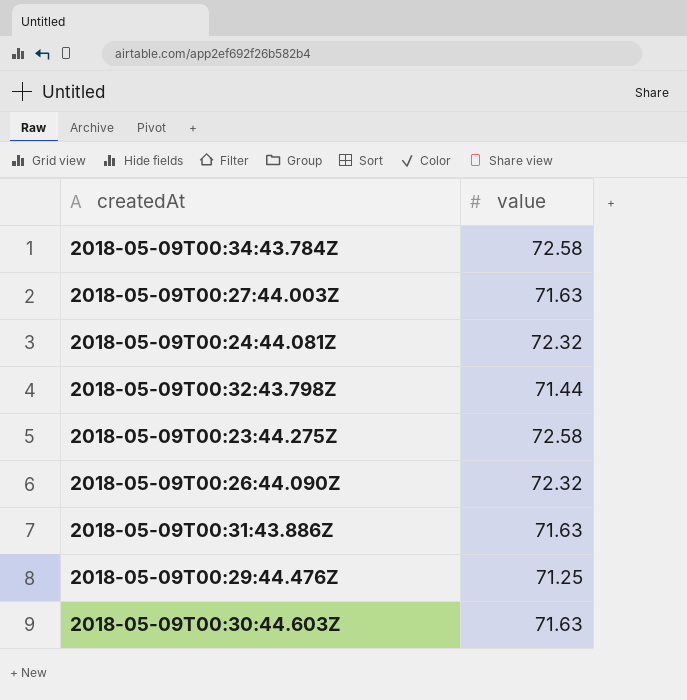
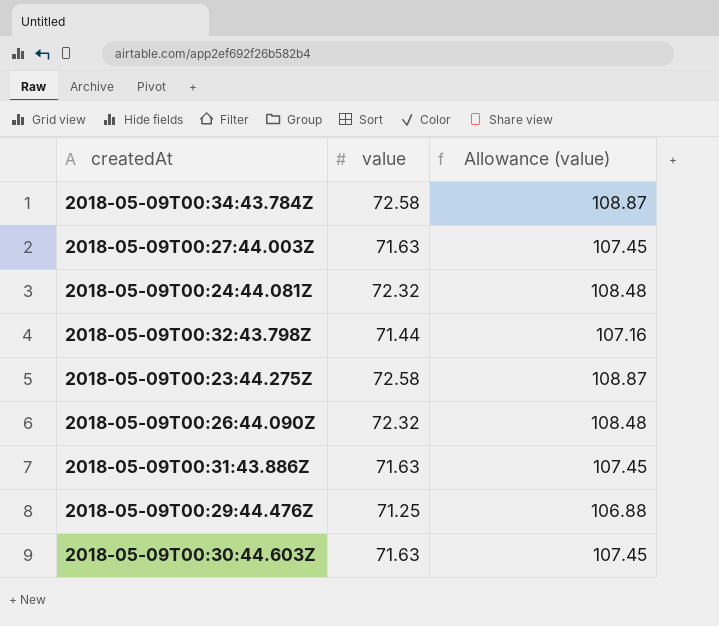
column Allowance (value) | formula: none -> [value] * 1.5

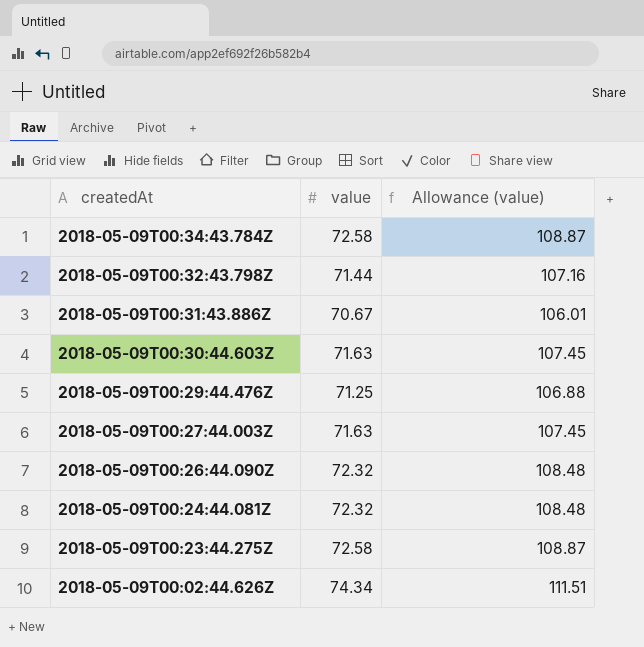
row order: none -> createdAt descending
2018-05-09T00:31:43.886Z | value: 71.63 -> 70.67
2018-05-09T00:31:43.886Z | Allowance (value): 107.45 -> 106.01
row 2018-05-09T00:02:44.626Z: none -> 74.34 | 111.51

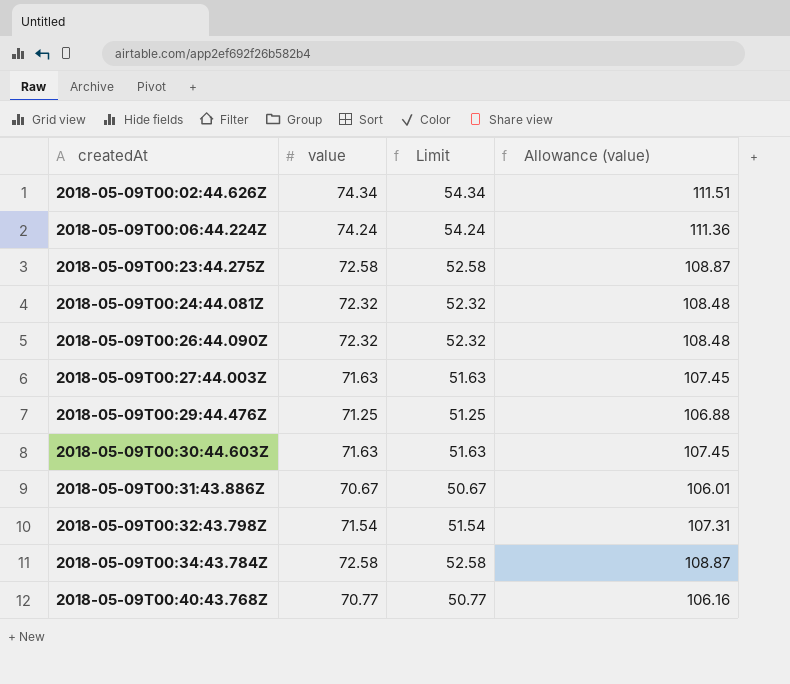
row order: createdAt descending -> createdAt ascending
column Limit | formula: none -> [value] - 20
row 2018-05-09T00:06:44.224Z: none -> 74.24 | 54.24 | 111.36
2018-05-09T00:32:43.798Z | value: 71.44 -> 71.54
2018-05-09T00:32:43.798Z | Allowance (value): 107.16 -> 107.31
row 2018-05-09T00:40:43.768Z: none -> 70.77 | 50.77 | 106.16

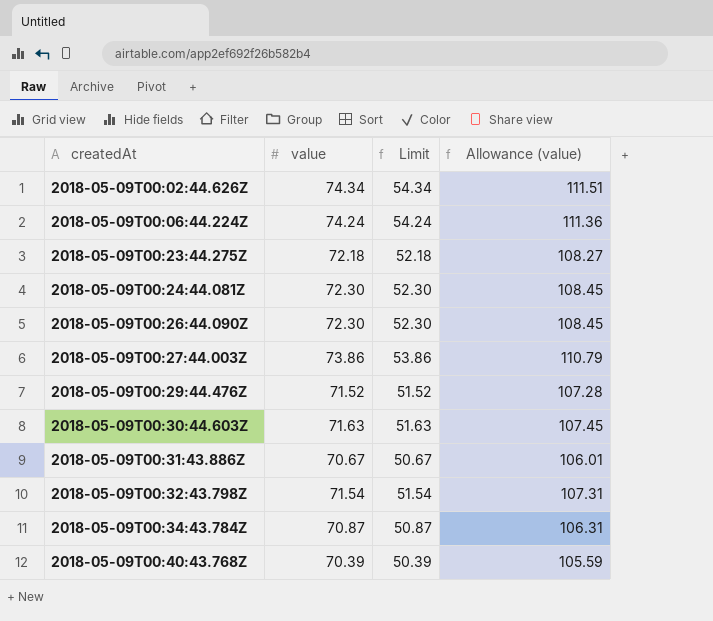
2018-05-09T00:23:44.275Z | value: 72.58 -> 72.18
2018-05-09T00:23:44.275Z | Limit: 52.58 -> 52.18
2018-05-09T00:23:44.275Z | Allowance (value): 108.87 -> 108.27
2018-05-09T00:24:44.081Z | value: 72.32 -> 72.30
2018-05-09T00:24:44.081Z | Limit: 52.32 -> 52.30
2018-05-09T00:24:44.081Z | Allowance (value): 108.48 -> 108.45
2018-05-09T00:26:44.090Z | value: 72.32 -> 72.30
2018-05-09T00:26:44.090Z | Limit: 52.32 -> 52.30
2018-05-09T00:26:44.090Z | Allowance (value): 108.48 -> 108.45
2018-05-09T00:27:44.003Z | value: 71.63 -> 73.86
2018-05-09T00:27:44.003Z | Limit: 51.63 -> 53.86
2018-05-09T00:27:44.003Z | Allowance (value): 107.45 -> 110.79
2018-05-09T00:29:44.476Z | value: 71.25 -> 71.52
2018-05-09T00:29:44.476Z | Limit: 51.25 -> 51.52
2018-05-09T00:29:44.476Z | Allowance (value): 106.88 -> 107.28
2018-05-09T00:34:43.784Z | value: 72.58 -> 70.87
2018-05-09T00:34:43.784Z | Limit: 52.58 -> 50.87
2018-05-09T00:34:43.784Z | Allowance (value): 108.87 -> 106.31
2018-05-09T00:40:43.768Z | value: 70.77 -> 70.39
2018-05-09T00:40:43.768Z | Limit: 50.77 -> 50.39
2018-05-09T00:40:43.768Z | Allowance (value): 106.16 -> 105.59

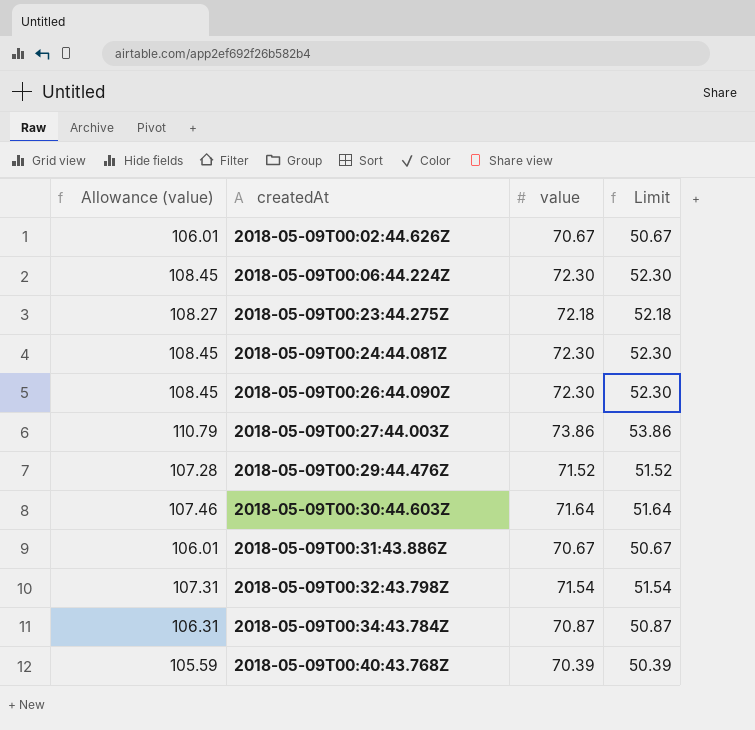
column Allowance (value) | position: 4 -> 1
2018-05-09T00:02:44.626Z | Allowance (value): 111.51 -> 106.01
2018-05-09T00:02:44.626Z | value: 74.34 -> 70.67
2018-05-09T00:02:44.626Z | Limit: 54.34 -> 50.67
2018-05-09T00:06:44.224Z | Allowance (value): 111.36 -> 108.45
2018-05-09T00:06:44.224Z | value: 74.24 -> 72.30
2018-05-09T00:06:44.224Z | Limit: 54.24 -> 52.30
2018-05-09T00:30:44.603Z | Allowance (value): 107.45 -> 107.46
2018-05-09T00:30:44.603Z | value: 71.63 -> 71.64
2018-05-09T00:30:44.603Z | Limit: 51.63 -> 51.64

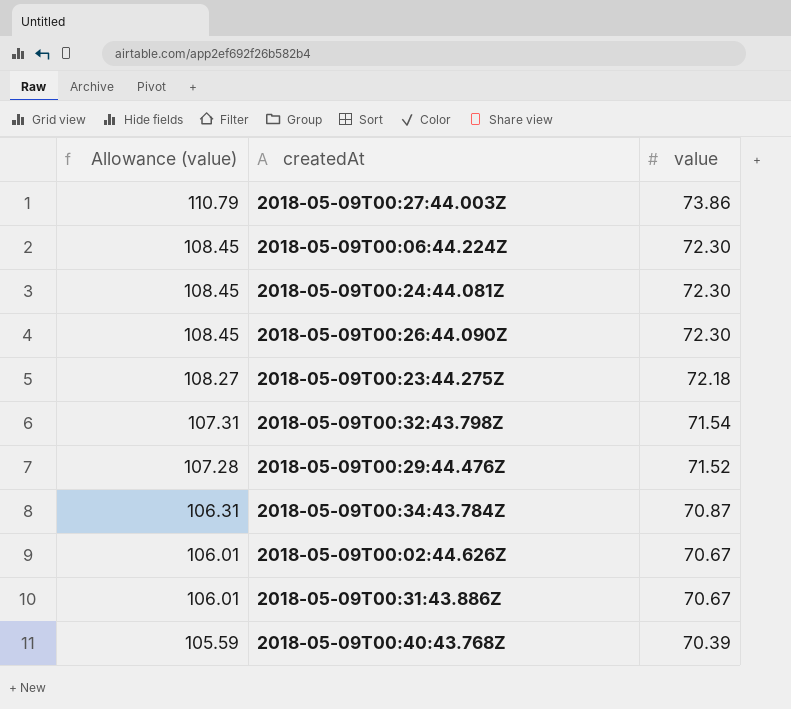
row order: createdAt ascending -> Allowance (value) descending
column Limit | formula: [value] - 20 -> none
row 2018-05-09T00:30:44.603Z: 107.46 | 71.64 | 51.64 -> none

